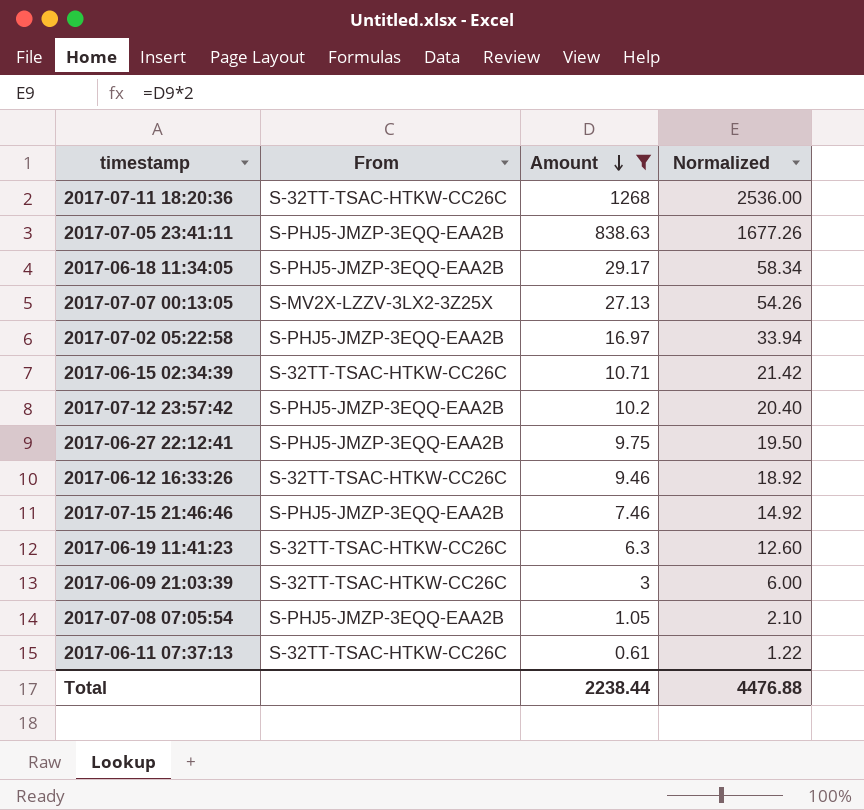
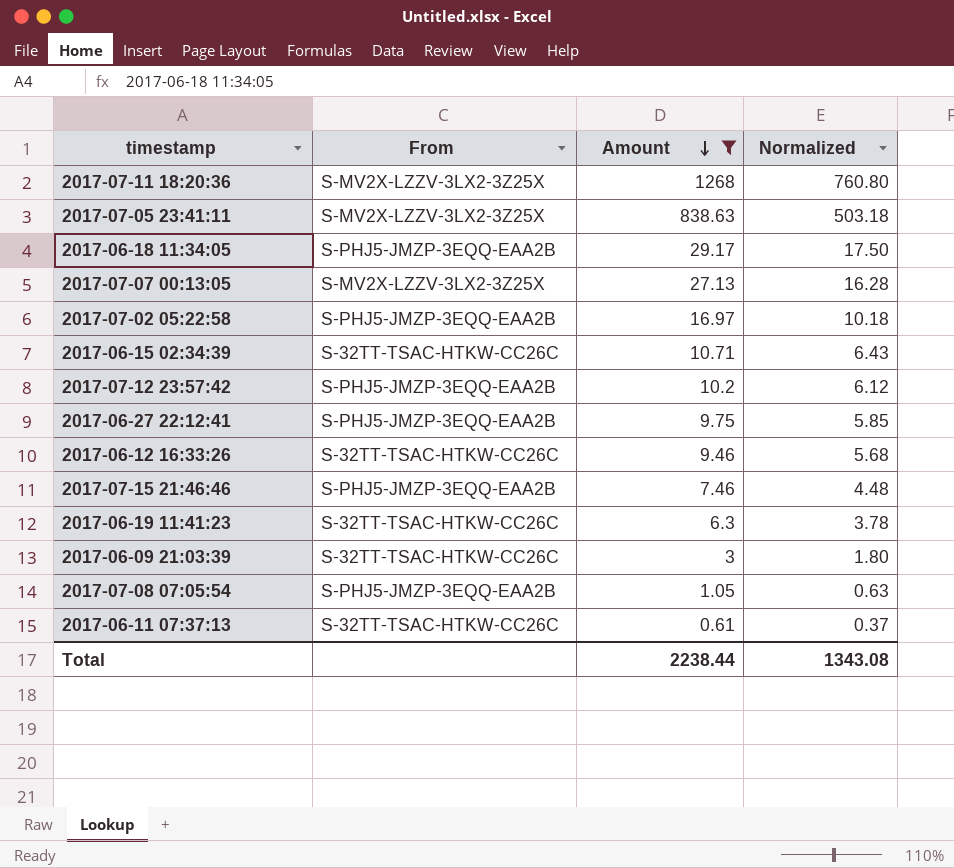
column Normalized | formula: [Amount] * 2 -> [Amount] * 0.6
2017-07-11 18:20:36 | From: S-32TT-TSAC-HTKW-CC26C -> S-MV2X-LZZV-3LX2-3Z25X
2017-07-05 23:41:11 | From: S-PHJ5-JMZP-3EQQ-EAA2B -> S-MV2X-LZZV-3LX2-3Z25X
Total | Normalized: 4476.88 -> 1343.08

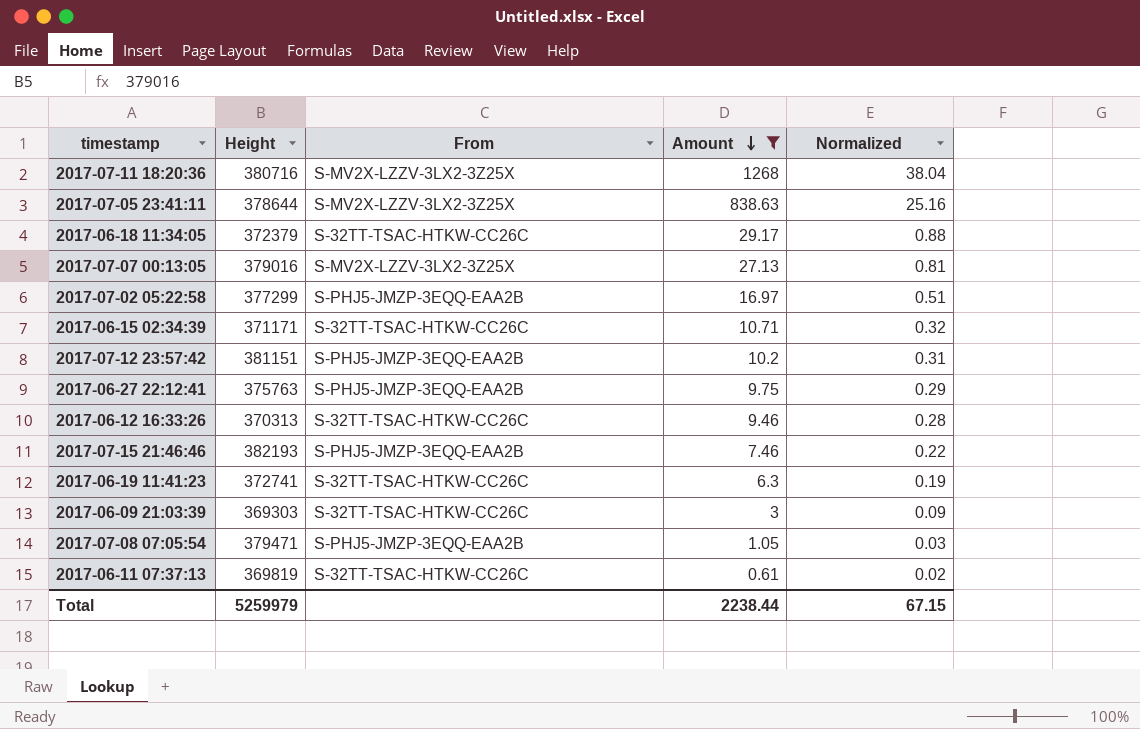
column Height | position: none -> 2
column Normalized | formula: [Amount] * 0.6 -> [Amount] * 0.03
2017-06-18 11:34:05 | From: S-PHJ5-JMZP-3EQQ-EAA2B -> S-32TT-TSAC-HTKW-CC26C
Total | Normalized: 1343.08 -> 67.15

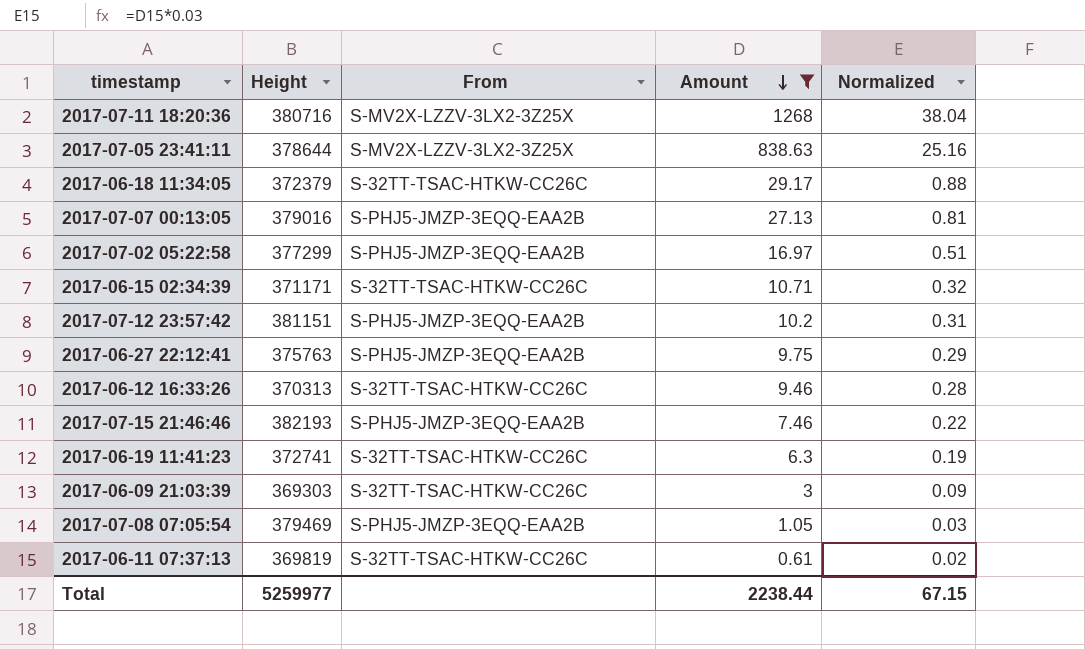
2017-07-07 00:13:05 | From: S-MV2X-LZZV-3LX2-3Z25X -> S-PHJ5-JMZP-3EQQ-EAA2B
2017-07-08 07:05:54 | Height: 379471 -> 379469
Total | Height: 5259979 -> 5259977

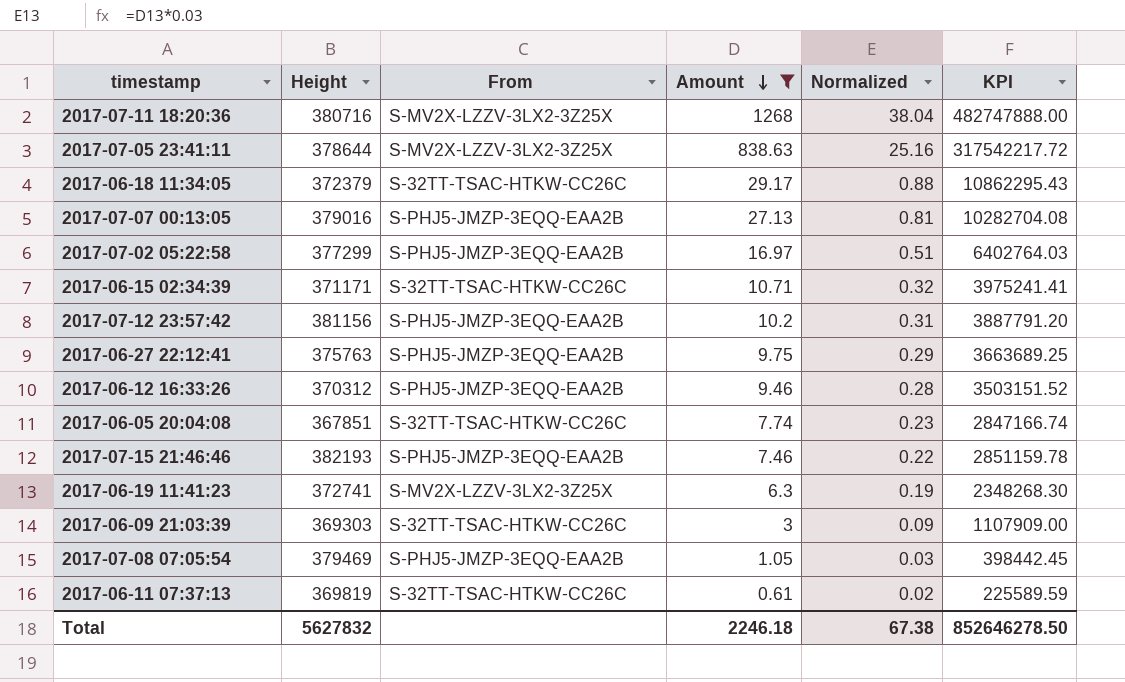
column KPI | formula: none -> [Height] * [Amount]
2017-07-12 23:57:42 | Height: 381151 -> 381156
2017-06-12 16:33:26 | Height: 370313 -> 370312
2017-06-12 16:33:26 | From: S-32TT-TSAC-HTKW-CC26C -> S-PHJ5-JMZP-3EQQ-EAA2B
row 2017-06-05 20:04:08: none -> 367851 | S-32TT-TSAC-HTKW-CC26C | 7.74 | 0.23 | 2847166.74
2017-06-19 11:41:23 | From: S-32TT-TSAC-HTKW-CC26C -> S-MV2X-LZZV-3LX2-3Z25X
Total | Height: 5259977 -> 5627832
Total | Amount: 2238.44 -> 2246.18
Total | Normalized: 67.15 -> 67.38

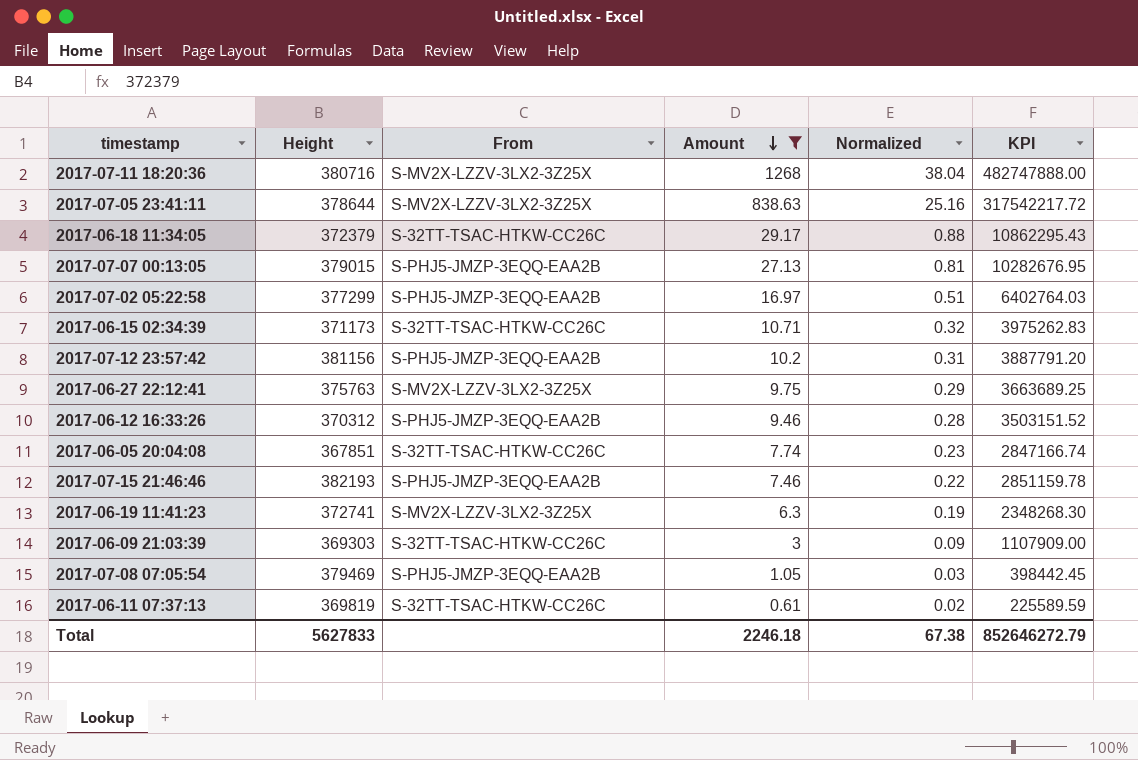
2017-07-07 00:13:05 | Height: 379016 -> 379015
2017-07-07 00:13:05 | KPI: 10282704.08 -> 10282676.95
2017-06-15 02:34:39 | Height: 371171 -> 371173
2017-06-15 02:34:39 | KPI: 3975241.41 -> 3975262.83
2017-06-27 22:12:41 | From: S-PHJ5-JMZP-3EQQ-EAA2B -> S-MV2X-LZZV-3LX2-3Z25X
Total | Height: 5627832 -> 5627833
Total | KPI: 852646278.50 -> 852646272.79

